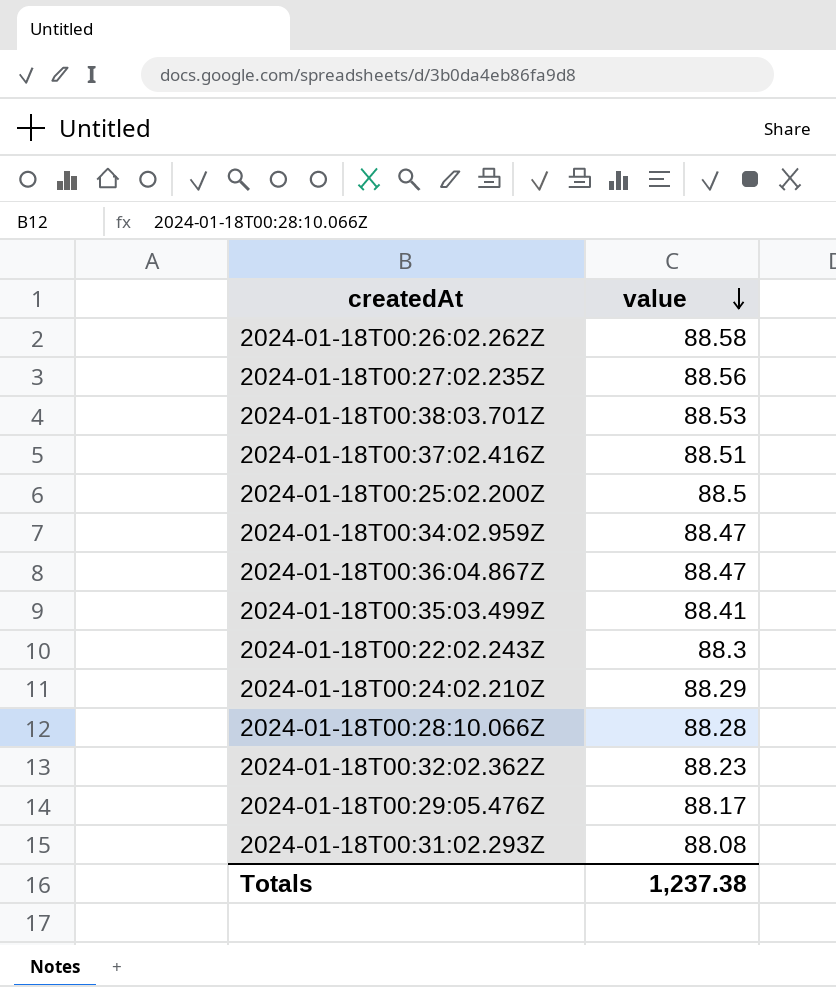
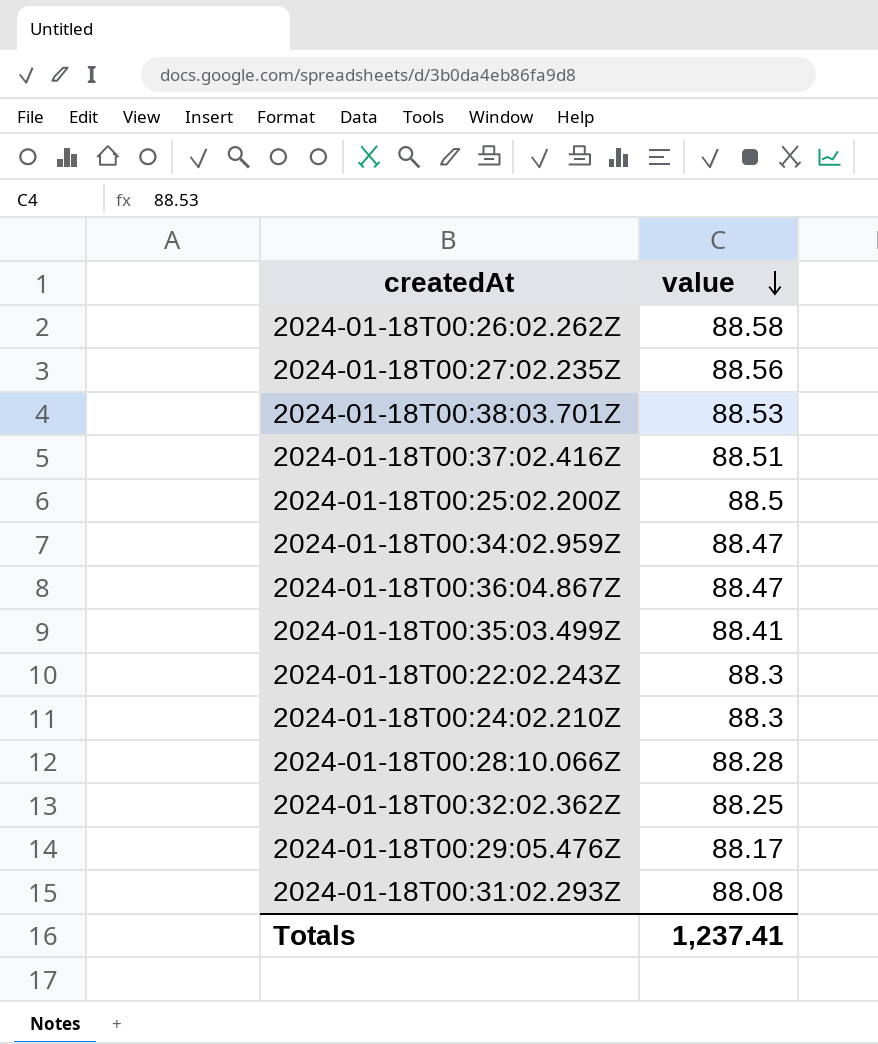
2024-01-18T00:24:02.210Z | value: 88.29 -> 88.3
2024-01-18T00:32:02.362Z | value: 88.23 -> 88.25
Totals | value: 1,237.38 -> 1,237.41

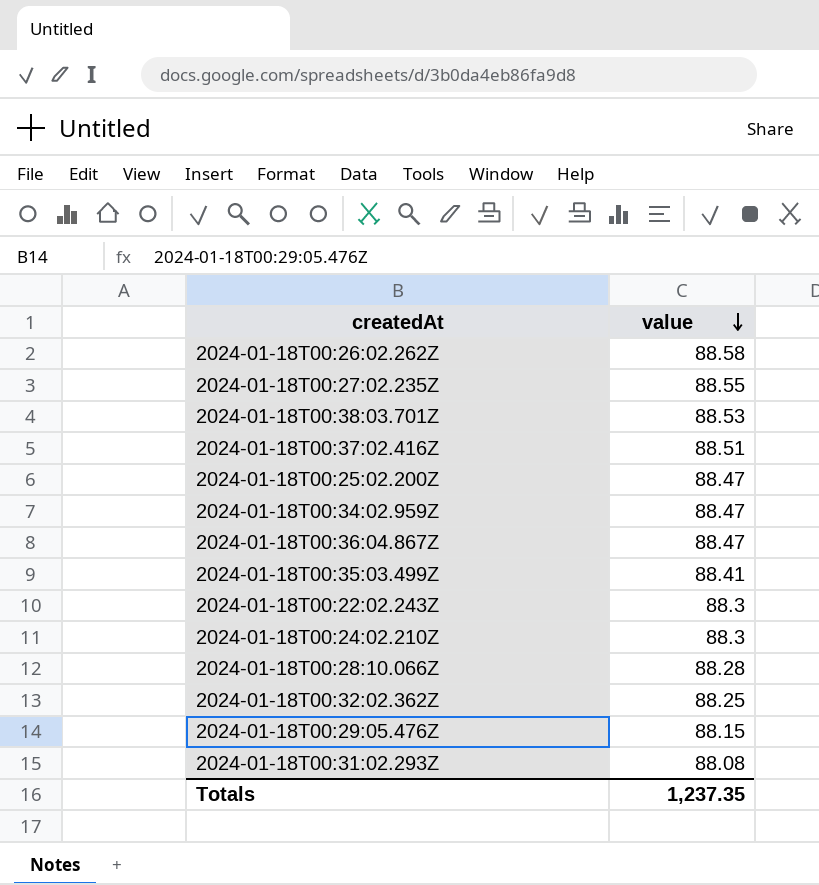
2024-01-18T00:27:02.235Z | value: 88.56 -> 88.55
2024-01-18T00:25:02.200Z | value: 88.5 -> 88.47
2024-01-18T00:29:05.476Z | value: 88.17 -> 88.15
Totals | value: 1,237.41 -> 1,237.35

